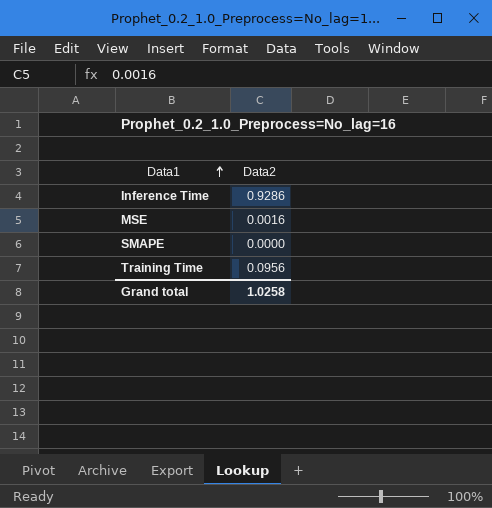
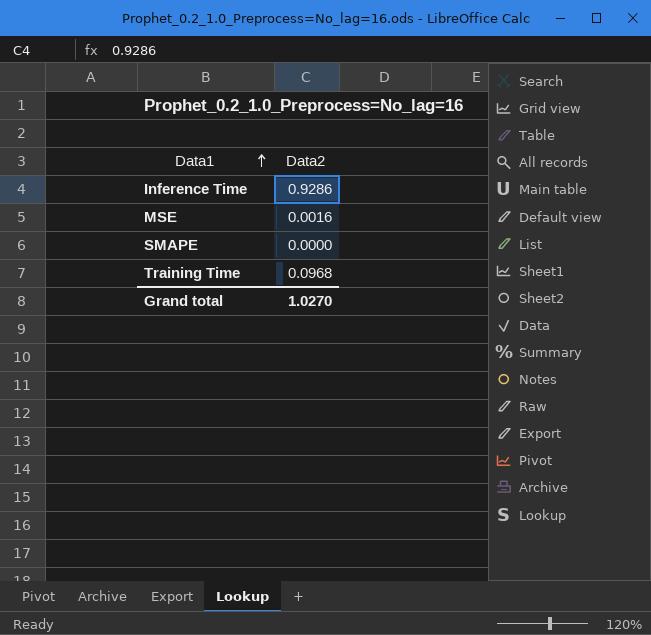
Training Time | Data2: 0.0956 -> 0.0968
Grand total | Data2: 1.0258 -> 1.0270

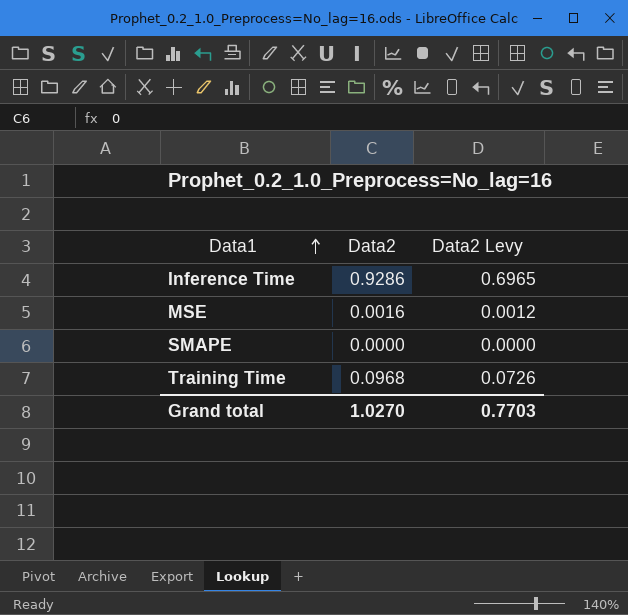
column Data2 Levy | formula: none -> [Data2] * 0.75

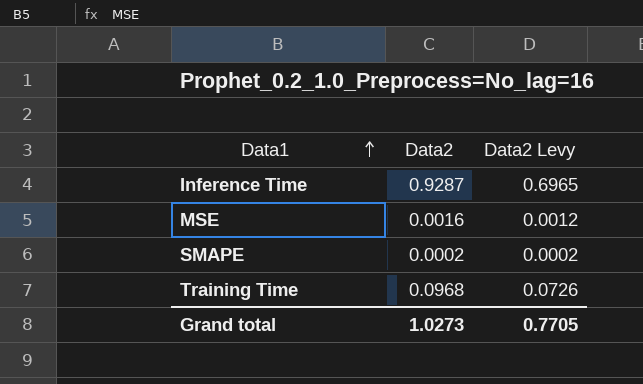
Inference Time | Data2: 0.9286 -> 0.9287
SMAPE | Data2: 0.0000 -> 0.0002
SMAPE | Data2 Levy: 0.0000 -> 0.0002
Grand total | Data2: 1.0270 -> 1.0273
Grand total | Data2 Levy: 0.7703 -> 0.7705

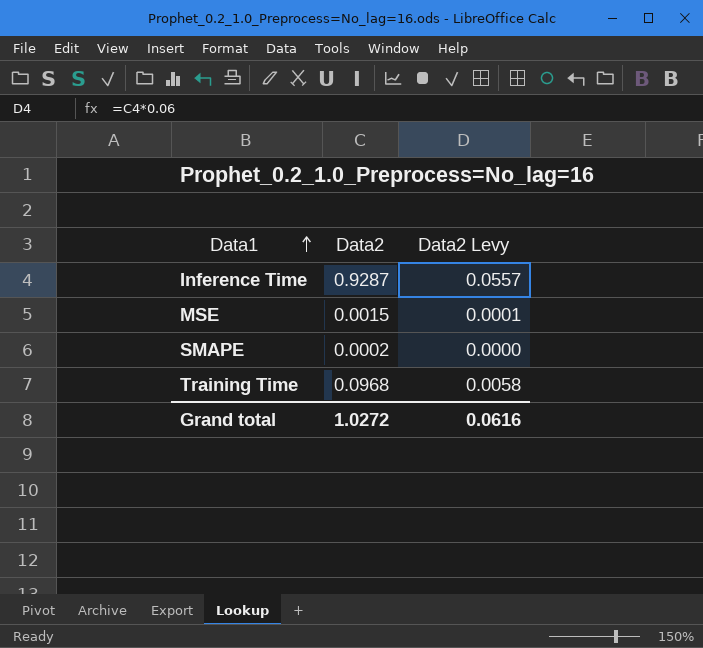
column Data2 Levy | formula: [Data2] * 0.75 -> [Data2] * 0.06
MSE | Data2: 0.0016 -> 0.0015
Grand total | Data2: 1.0273 -> 1.0272
Grand total | Data2 Levy: 0.7705 -> 0.0616

